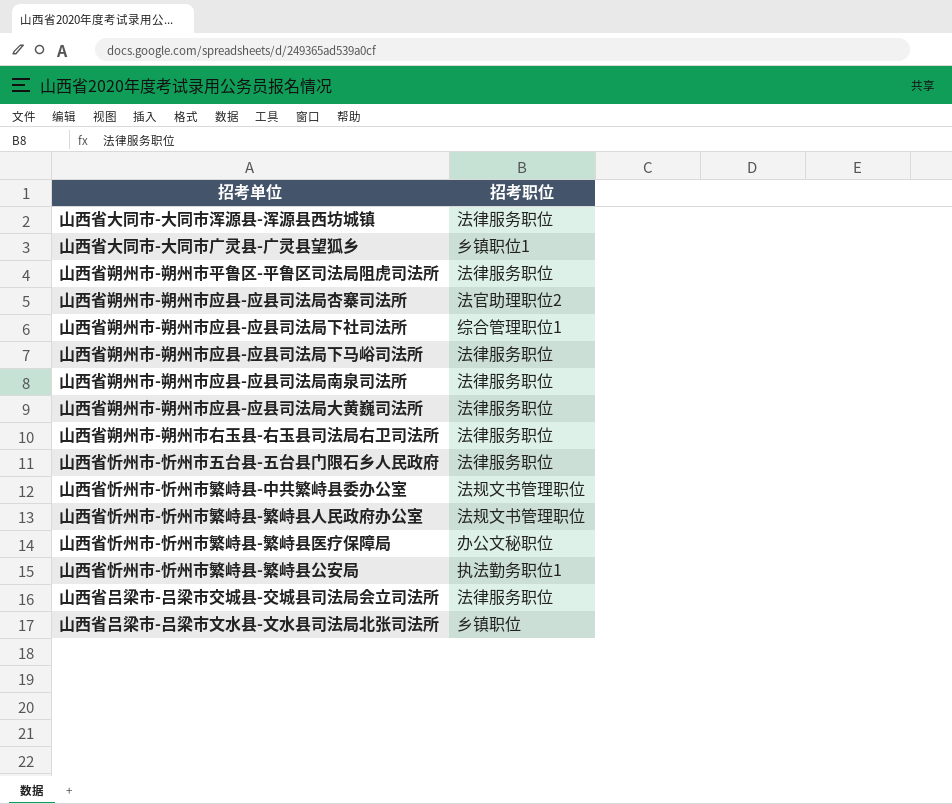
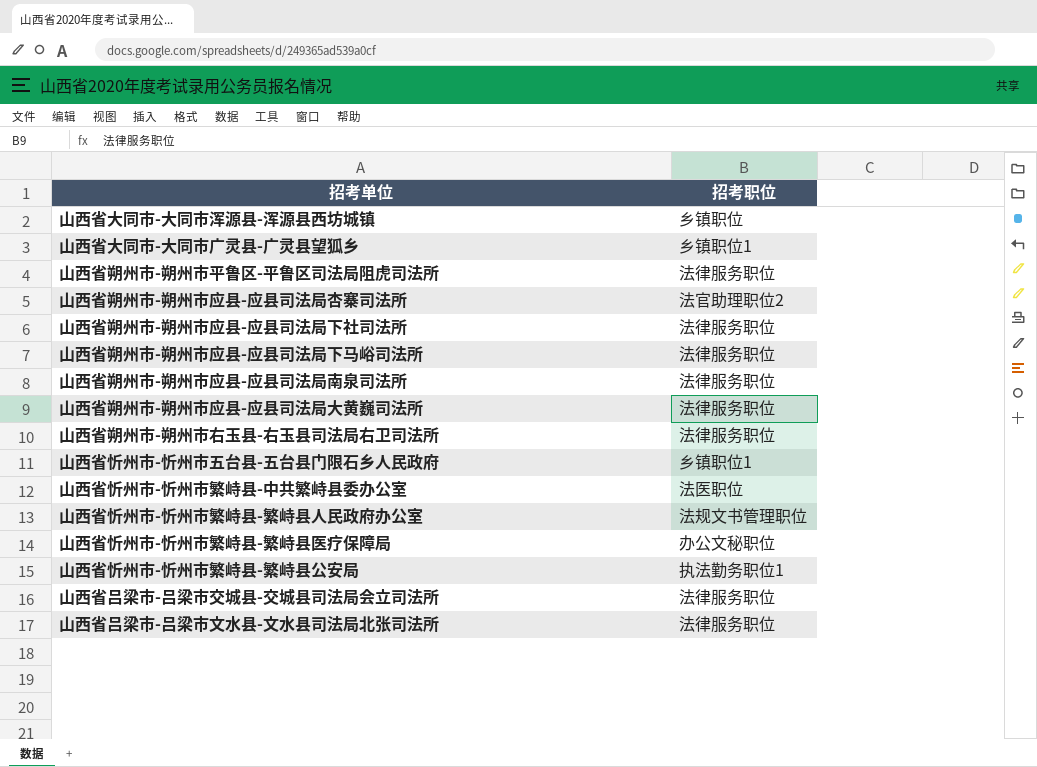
山西省大同市-大同市浑源县-浑源县西坊城镇 | 招考职位: 法律服务职位 -> 乡镇职位
山西省朔州市-朔州市应县-应县司法局下社司法所 | 招考职位: 综合管理职位1 -> 法律服务职位
山西省忻州市-忻州市五台县-五台县门限石乡人民政府 | 招考职位: 法律服务职位 -> 乡镇职位1
山西省忻州市-忻州市繁峙县-中共繁峙县委办公室 | 招考职位: 法规文书管理职位 -> 法医职位
山西省吕梁市-吕梁市文水县-文水县司法局北张司法所 | 招考职位: 乡镇职位 -> 法律服务职位

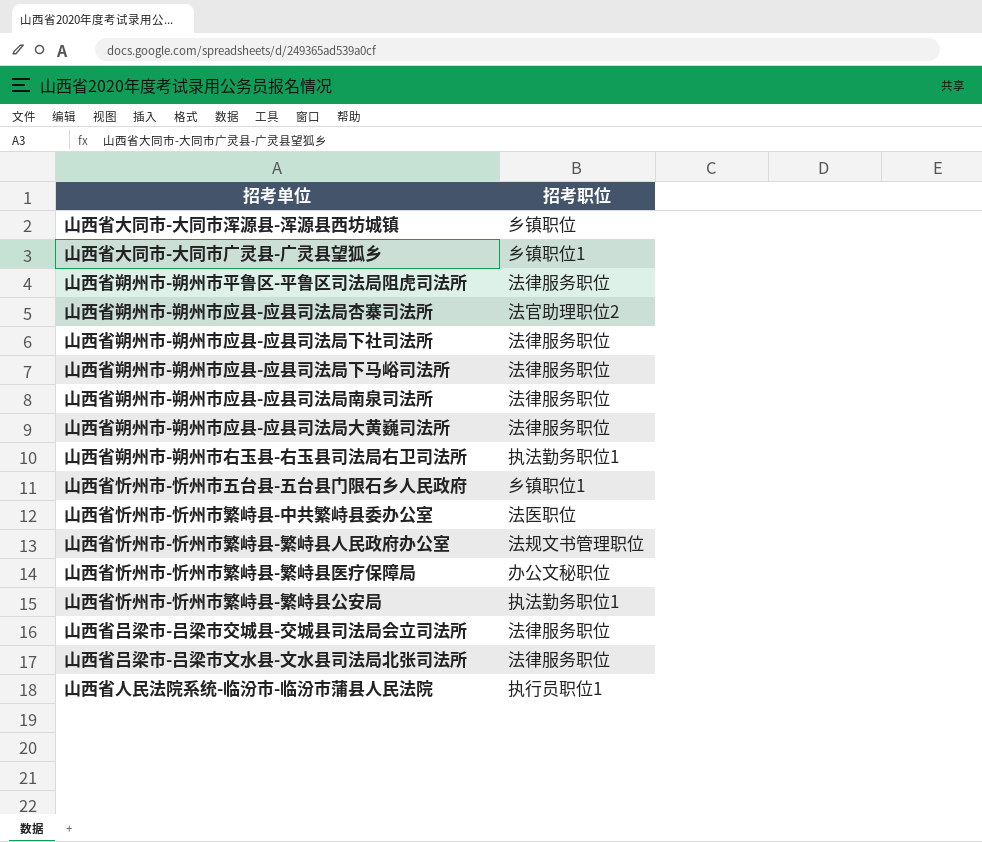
山西省朔州市-朔州市右玉县-右玉县司法局右卫司法所 | 招考职位: 法律服务职位 -> 执法勤务职位1
row 山西省人民法院系统-临汾市-临汾市蒲县人民法院: none -> 执行员职位1

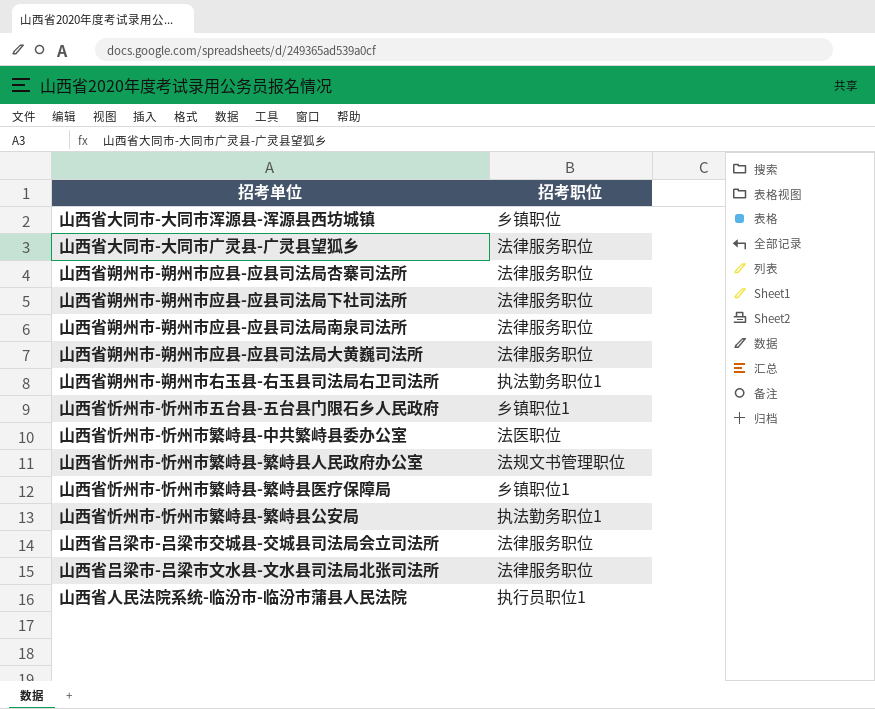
row 山西省朔州市-朔州市平鲁区-平鲁区司法局阻虎司法所: 法律服务职位 -> none
row 山西省朔州市-朔州市应县-应县司法局下马峪司法所: 法律服务职位 -> none
山西省大同市-大同市广灵县-广灵县望狐乡 | 招考职位: 乡镇职位1 -> 法律服务职位
山西省朔州市-朔州市应县-应县司法局杏寨司法所 | 招考职位: 法官助理职位2 -> 法律服务职位
山西省忻州市-忻州市繁峙县-繁峙县医疗保障局 | 招考职位: 办公文秘职位 -> 乡镇职位1

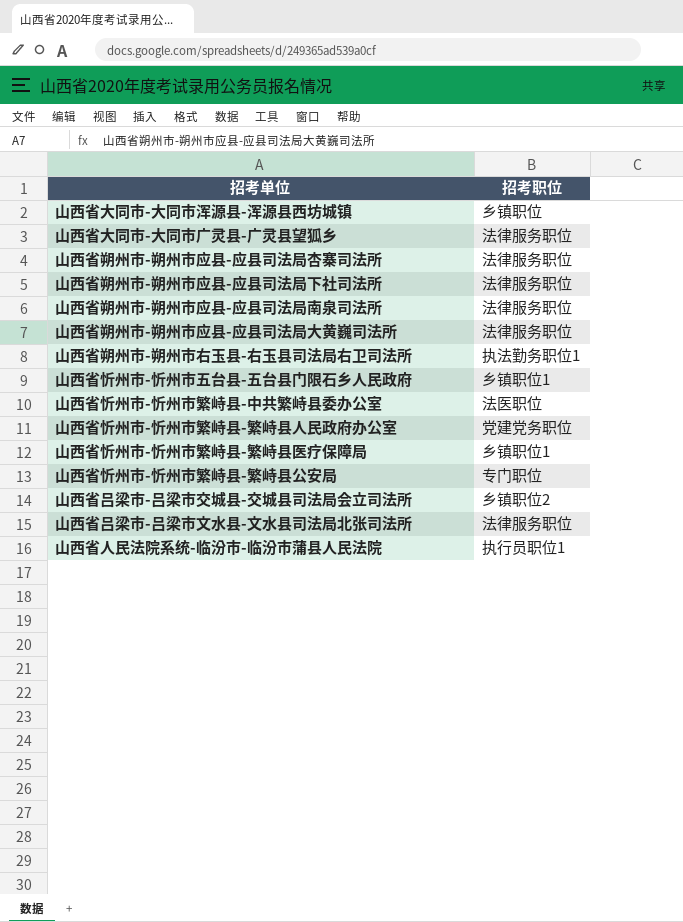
山西省忻州市-忻州市繁峙县-繁峙县人民政府办公室 | 招考职位: 法规文书管理职位 -> 党建党务职位
山西省忻州市-忻州市繁峙县-繁峙县公安局 | 招考职位: 执法勤务职位1 -> 专门职位
山西省吕梁市-吕梁市交城县-交城县司法局会立司法所 | 招考职位: 法律服务职位 -> 乡镇职位2

